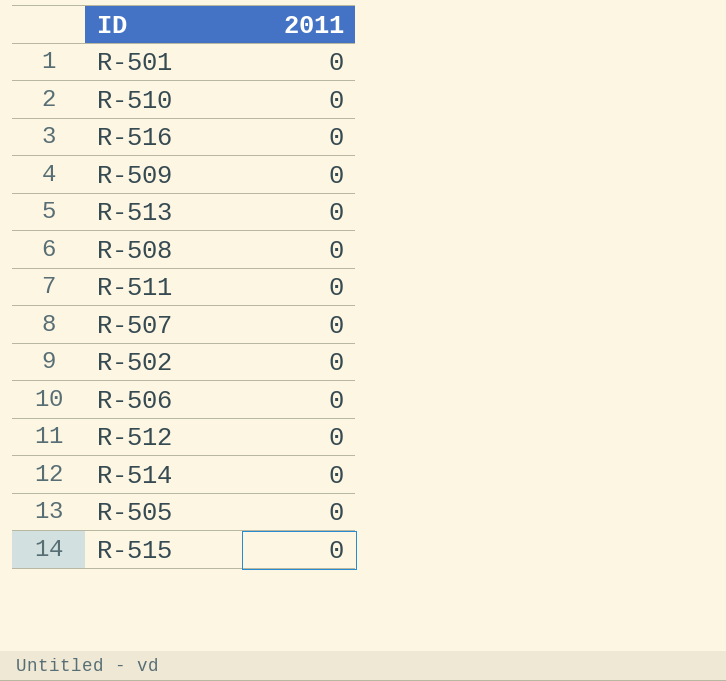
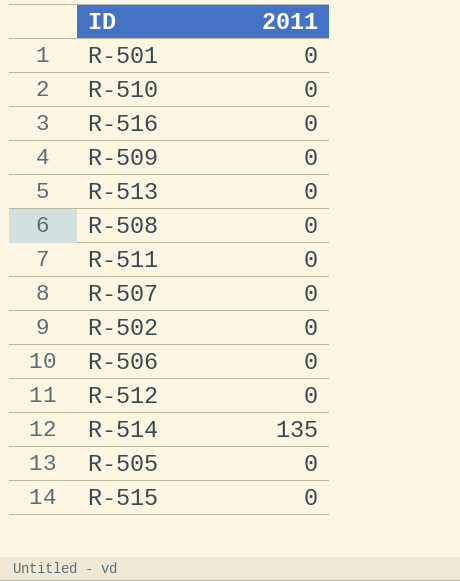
R-514 | 2011: 0 -> 135

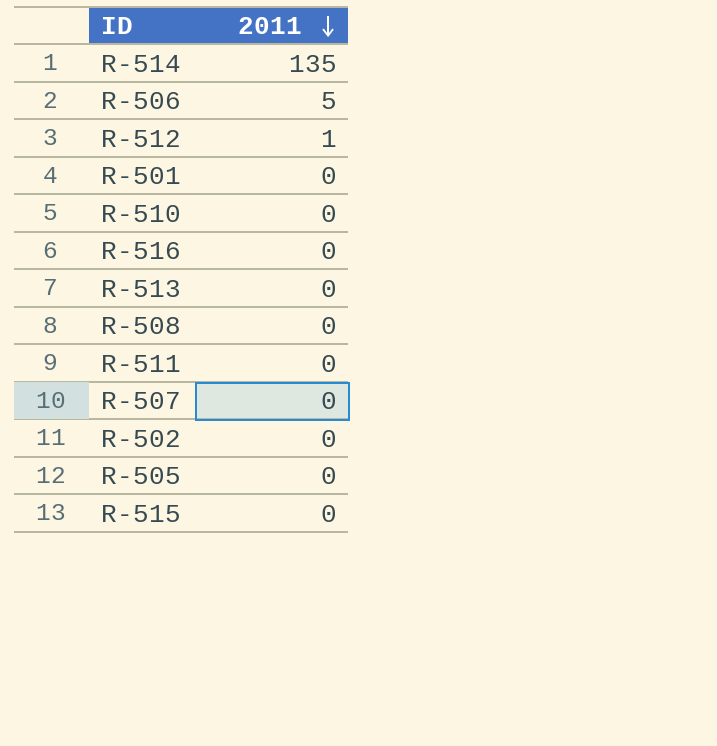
row order: none -> 2011 descending
row R-509: 0 -> none
R-506 | 2011: 0 -> 5
R-512 | 2011: 0 -> 1

